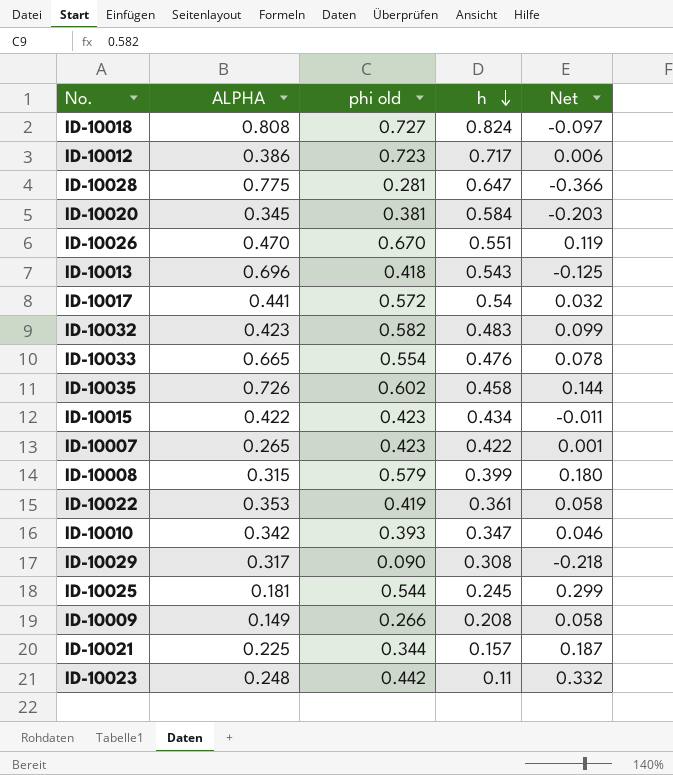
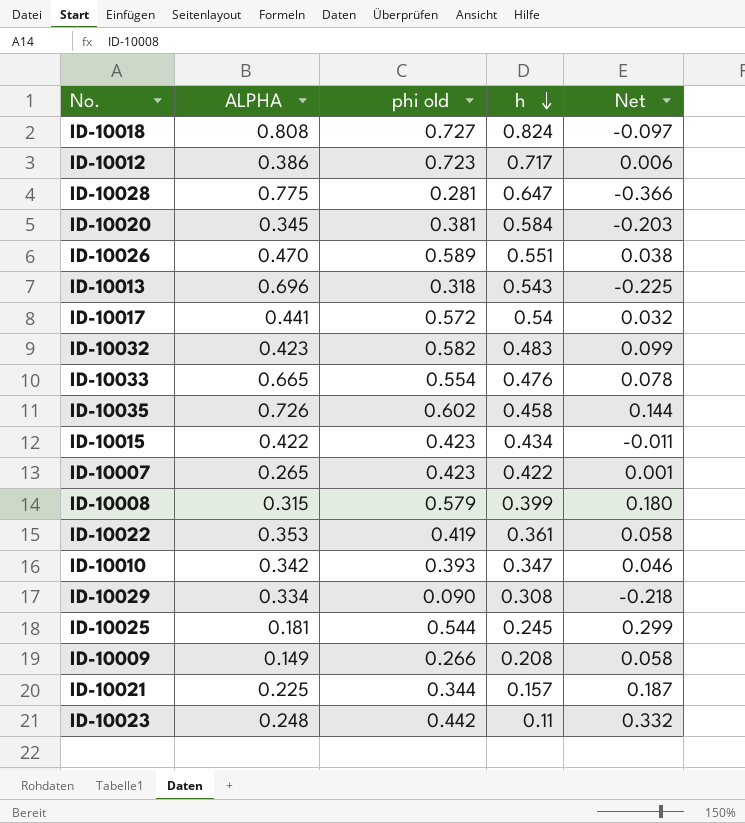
ID-10026 | phi old: 0.670 -> 0.589
ID-10026 | Net: 0.119 -> 0.038
ID-10013 | phi old: 0.418 -> 0.318
ID-10013 | Net: -0.125 -> -0.225
ID-10029 | ALPHA: 0.317 -> 0.334

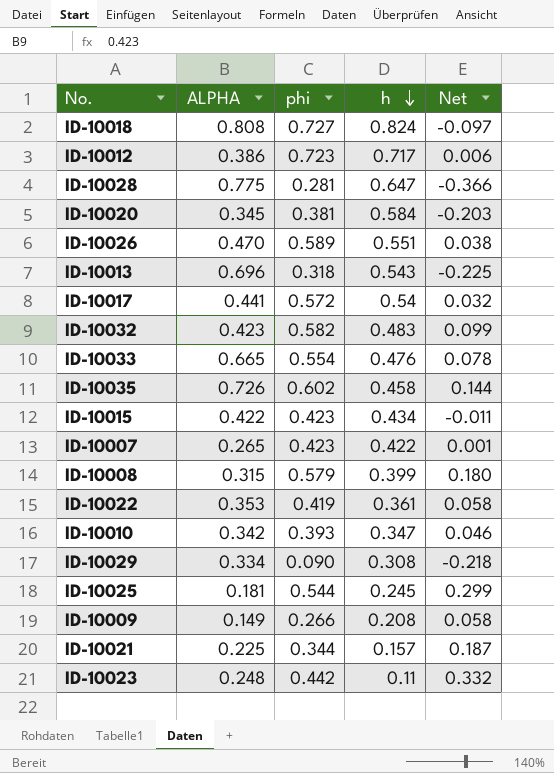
column name: phi old -> phi

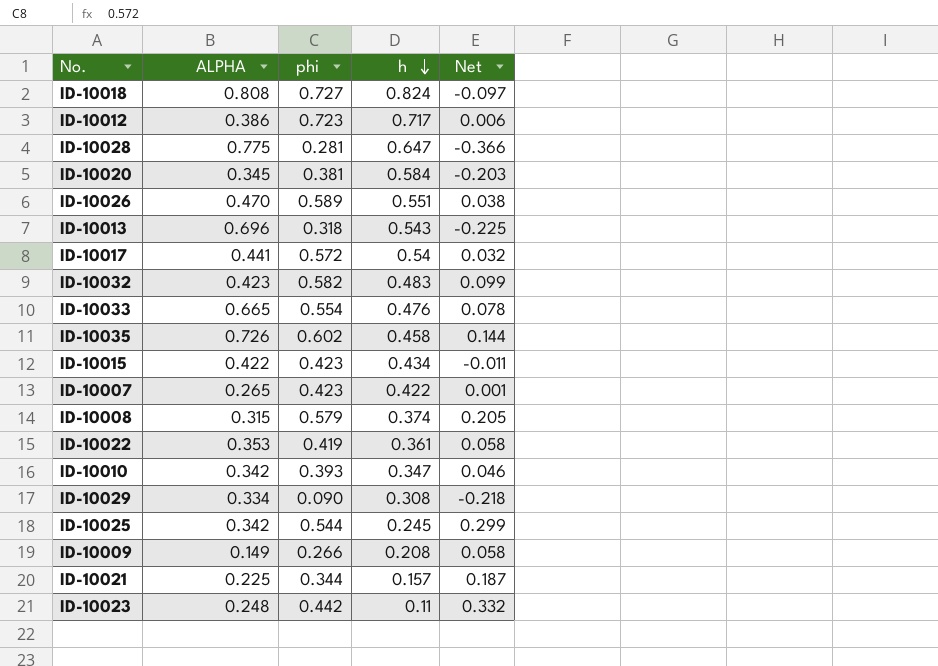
ID-10008 | h: 0.399 -> 0.374
ID-10008 | Net: 0.180 -> 0.205
ID-10025 | ALPHA: 0.181 -> 0.342

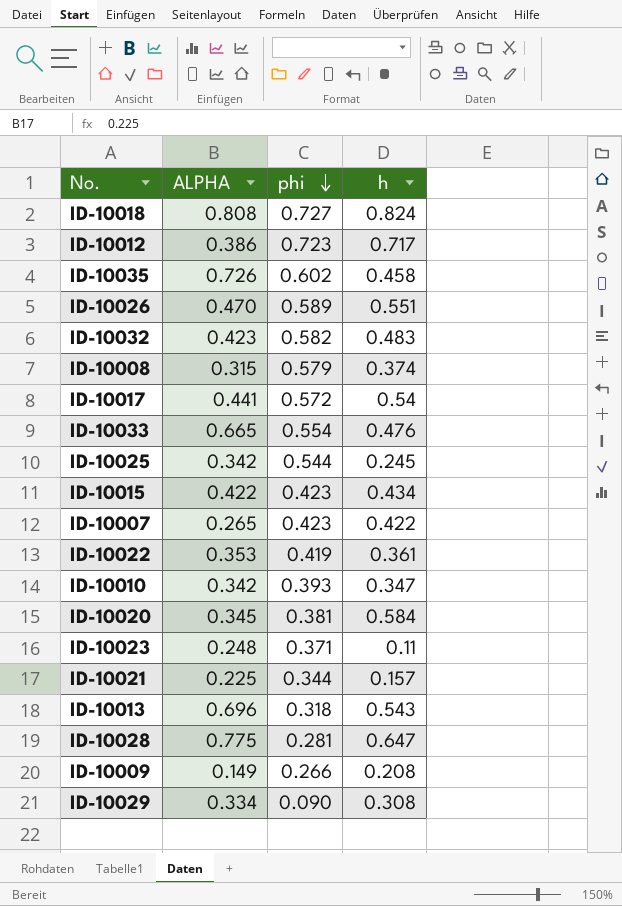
row order: h descending -> phi descending
column Net | formula: [phi] - [h] -> none
ID-10023 | phi: 0.442 -> 0.371

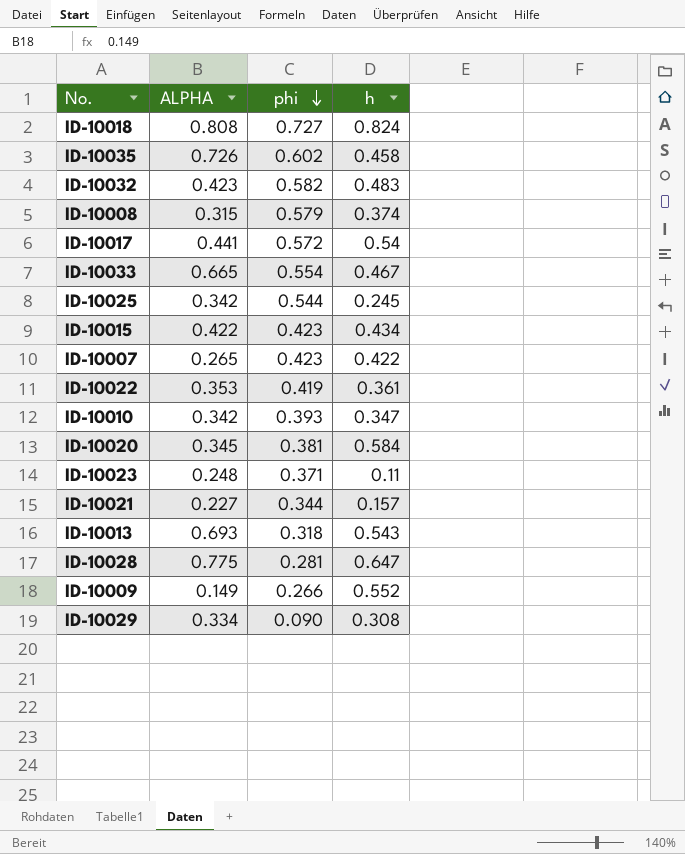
row ID-10012: 0.386 | 0.723 | 0.717 -> none
row ID-10026: 0.470 | 0.589 | 0.551 -> none
ID-10033 | h: 0.476 -> 0.467
ID-10021 | ALPHA: 0.225 -> 0.227
ID-10013 | ALPHA: 0.696 -> 0.693
ID-10009 | h: 0.208 -> 0.552

